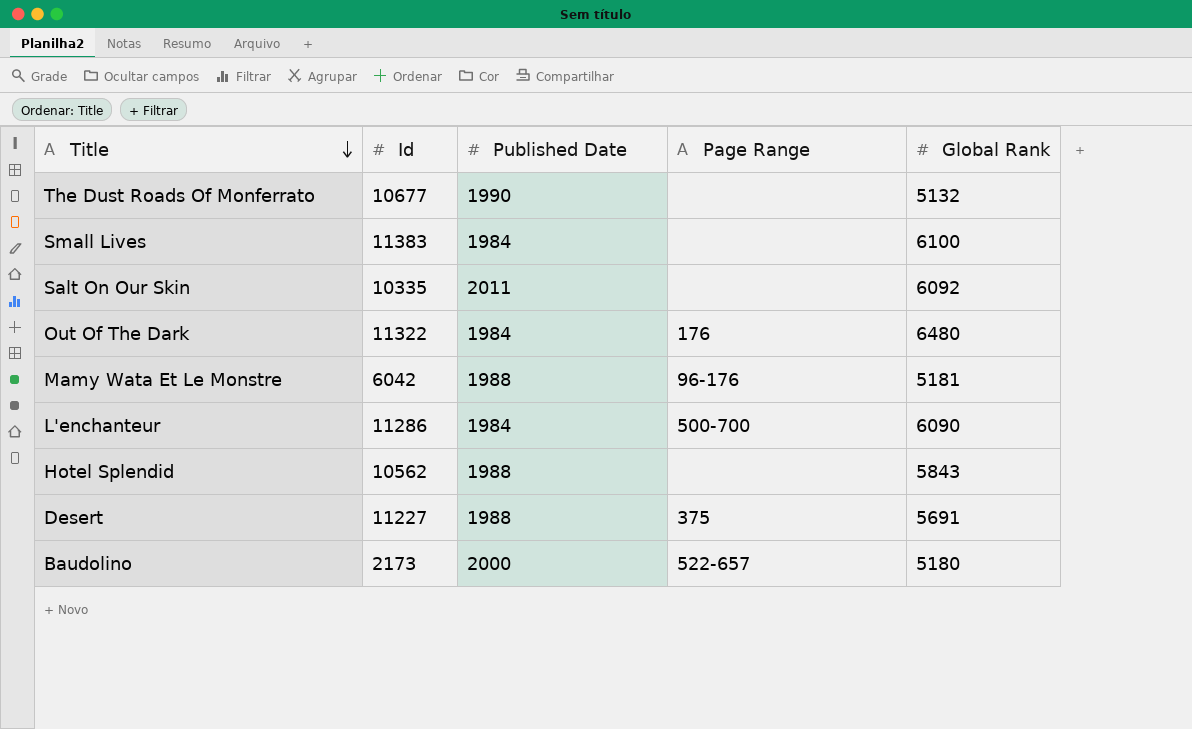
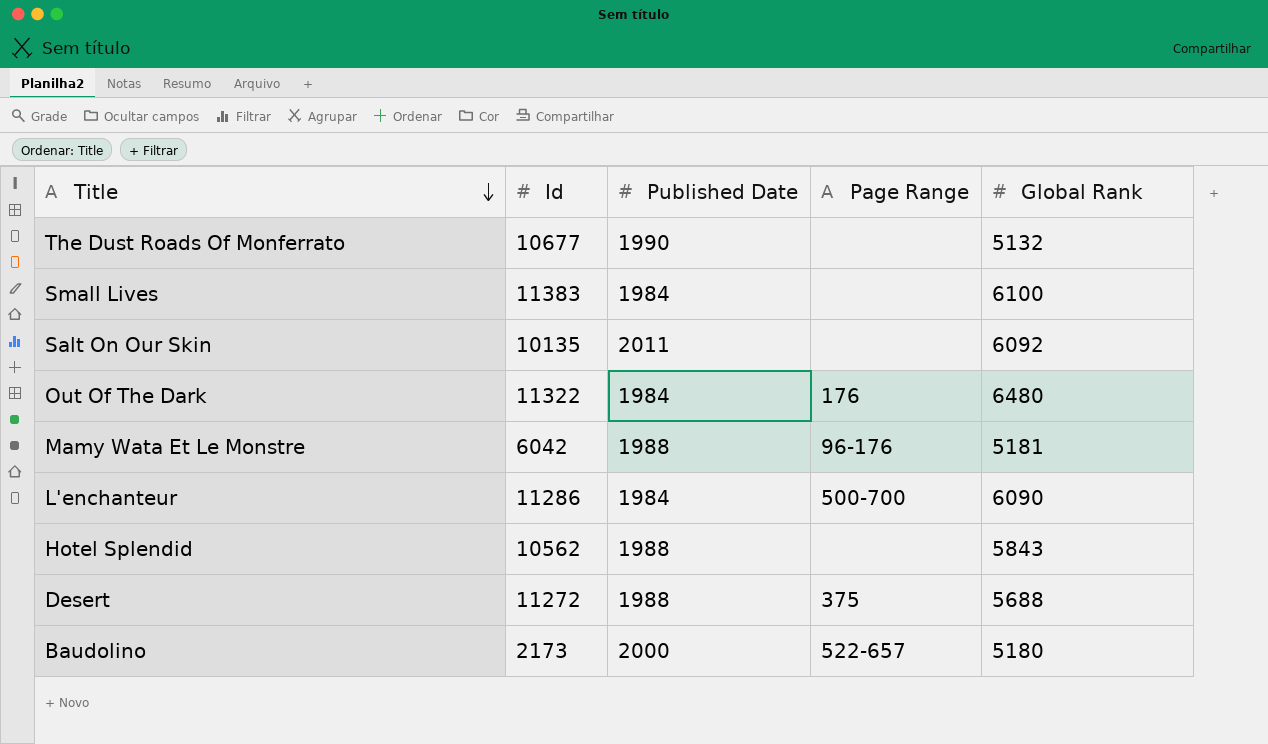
Salt On Our Skin | Id: 10335 -> 10135
Desert | Id: 11227 -> 11272
Desert | Global Rank: 5691 -> 5688

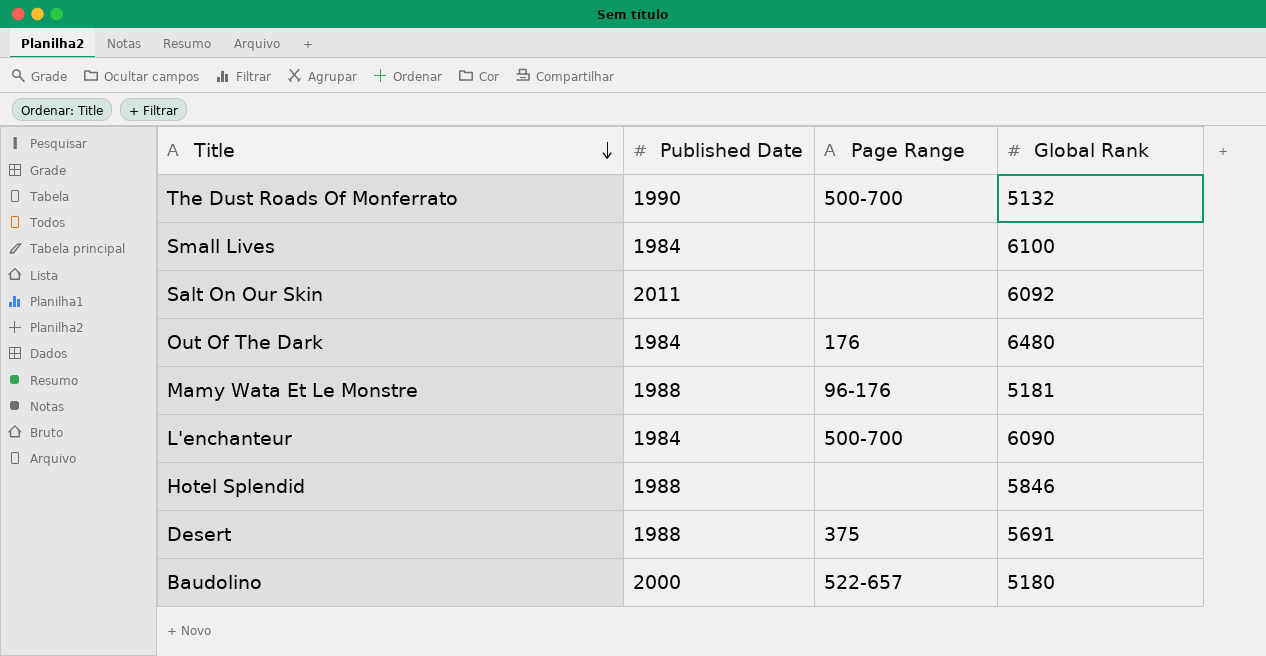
column Id | position: 2 -> none
The Dust Roads Of Monferrato | Page Range: none -> 500-700
Hotel Splendid | Global Rank: 5843 -> 5846
Desert | Global Rank: 5688 -> 5691

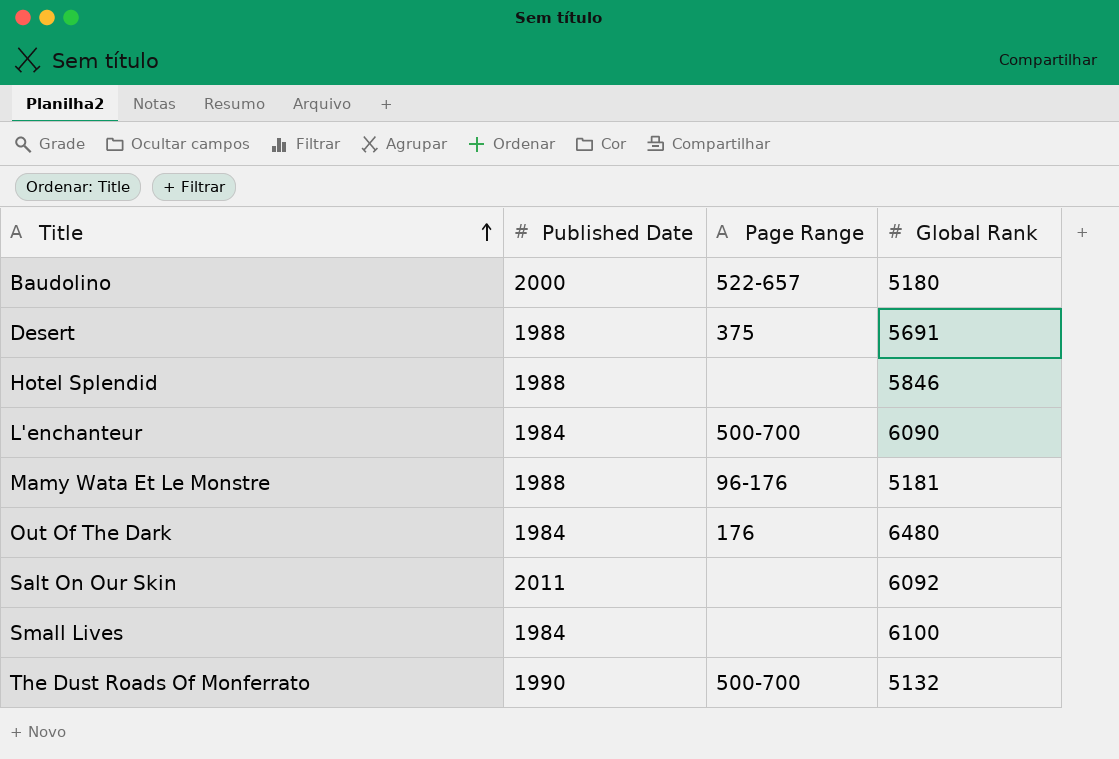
row order: Title descending -> Title ascending

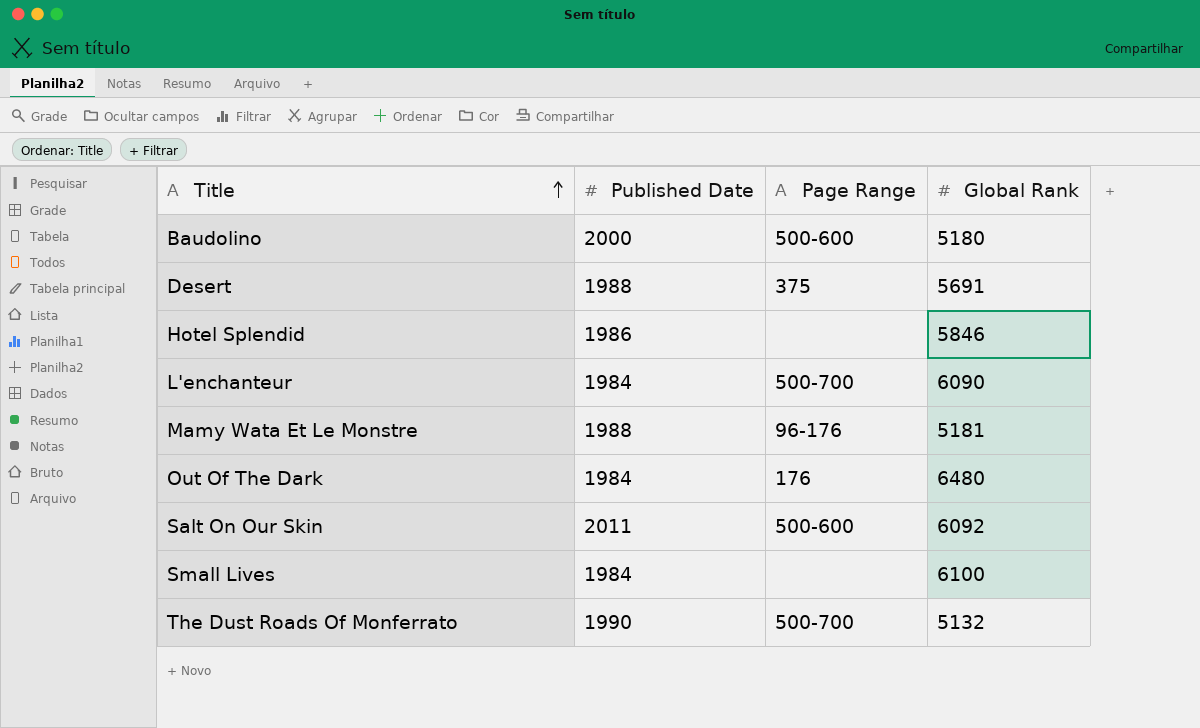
Baudolino | Page Range: 522-657 -> 500-600
Hotel Splendid | Published Date: 1988 -> 1986
Salt On Our Skin | Page Range: none -> 500-600

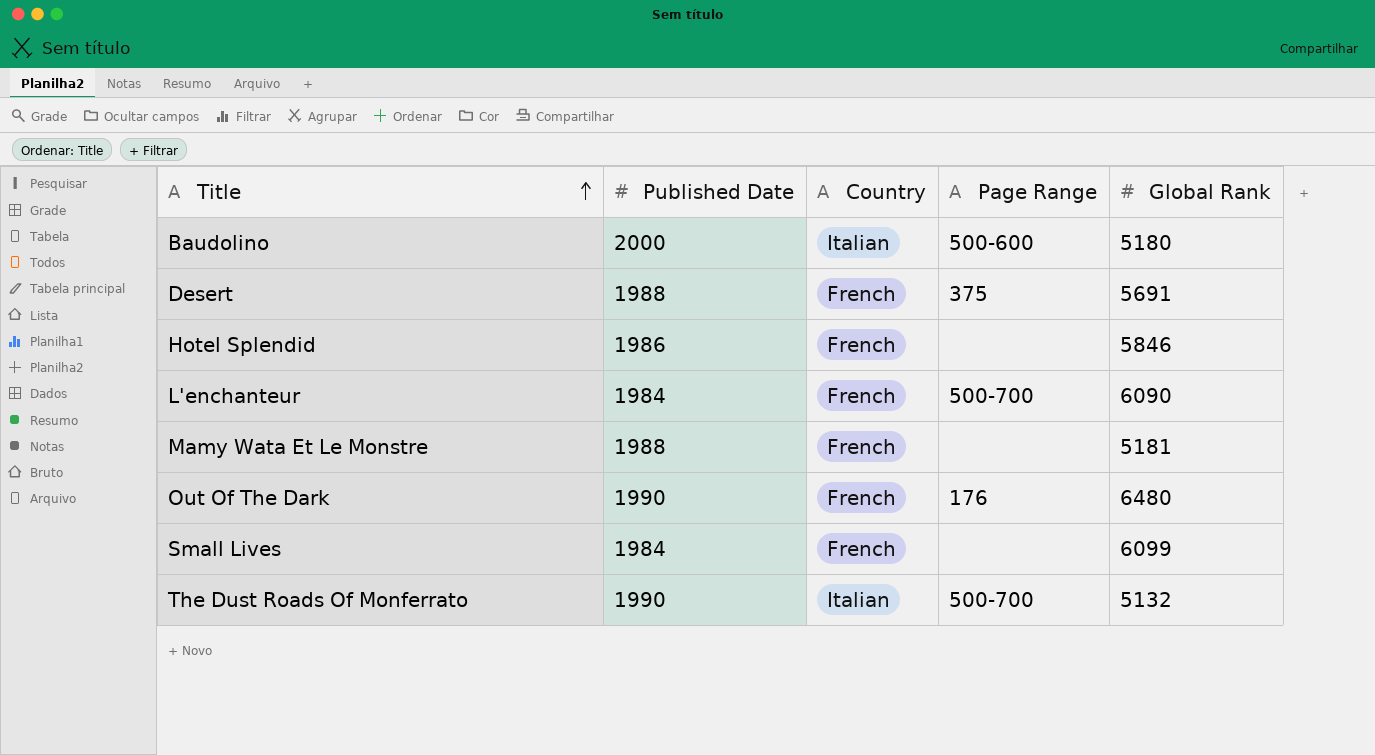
column Country | position: none -> 3
row Salt On Our Skin: 2011 | 500-600 | 6092 -> none
Mamy Wata Et Le Monstre | Page Range: 96-176 -> none
Out Of The Dark | Published Date: 1984 -> 1990
Small Lives | Global Rank: 6100 -> 6099

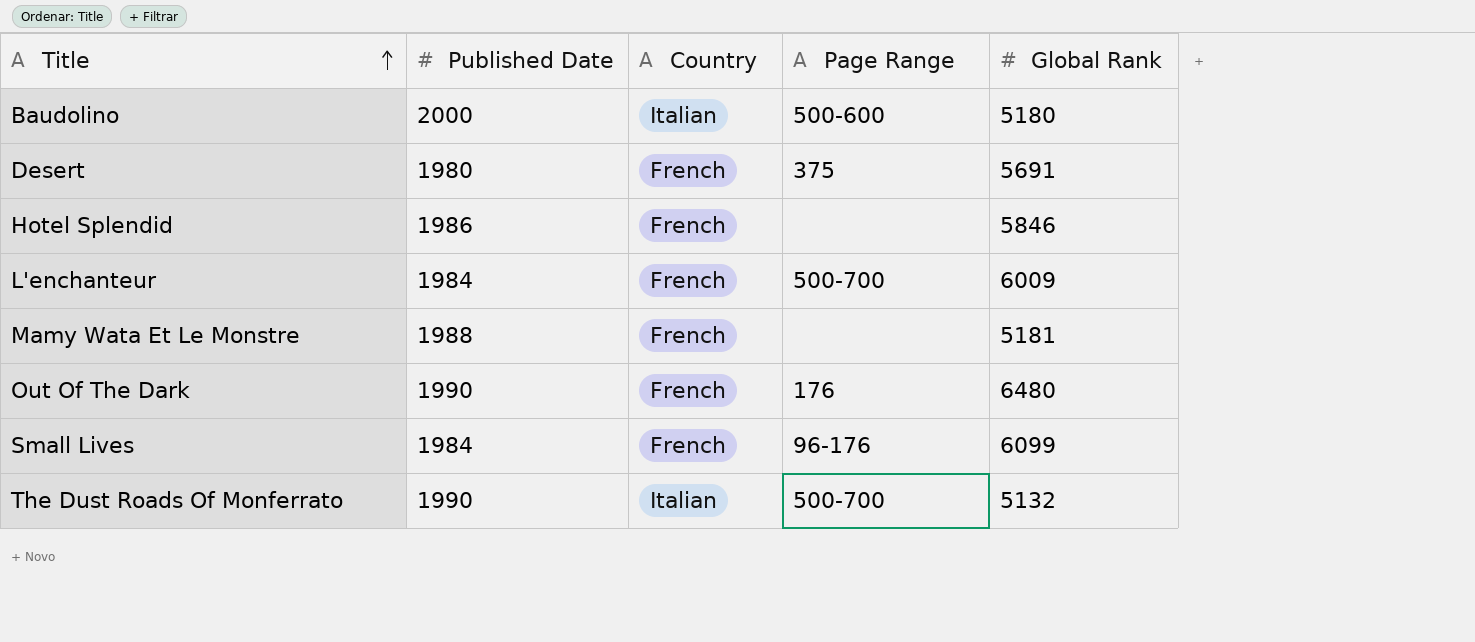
Desert | Published Date: 1988 -> 1980
L'enchanteur | Global Rank: 6090 -> 6009
Small Lives | Page Range: none -> 96-176

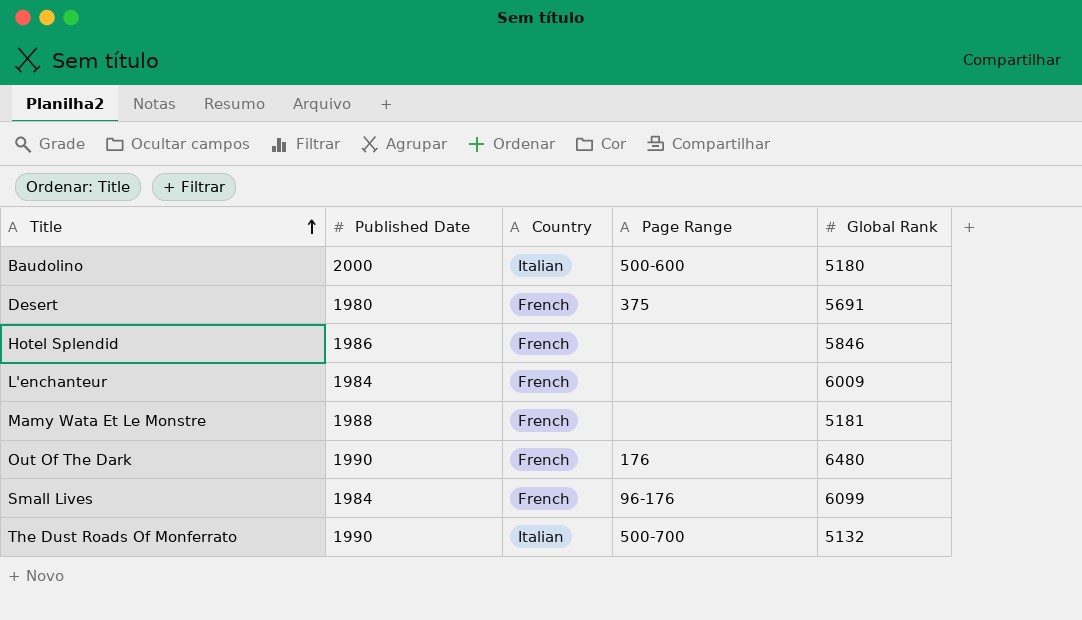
L'enchanteur | Page Range: 500-700 -> none

